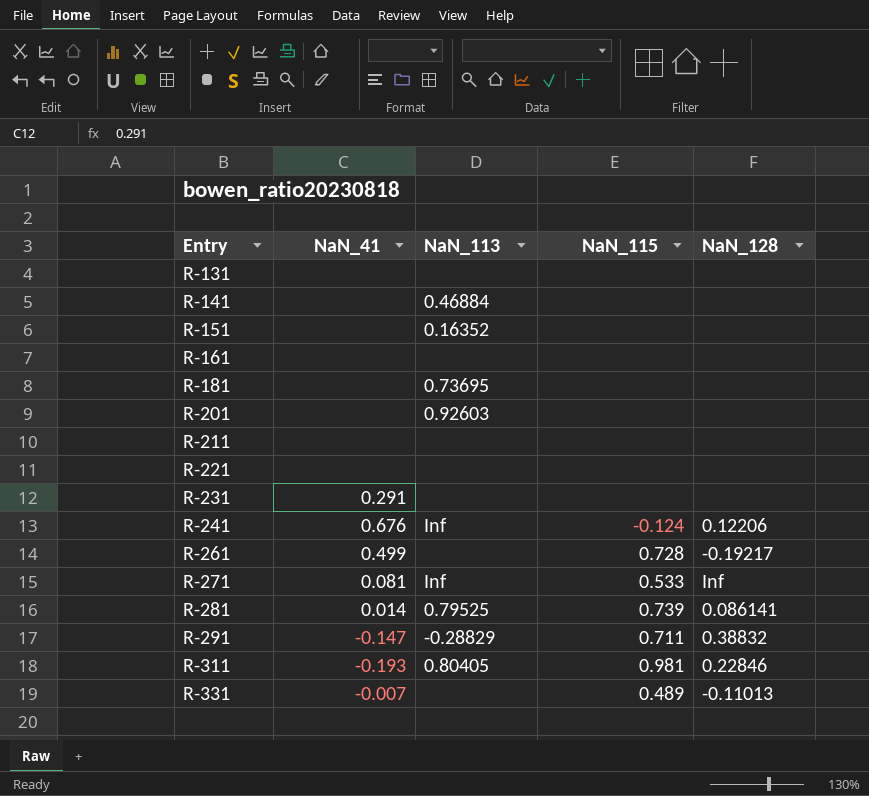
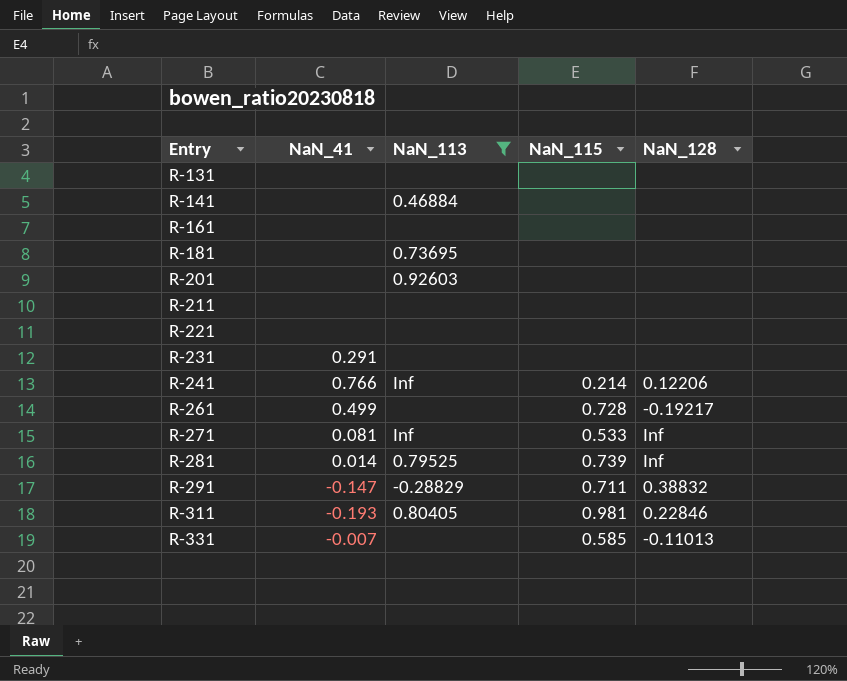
filter: none -> NaN_113 != 0.16352
R-241 | NaN_41: 0.676 -> 0.766
R-241 | NaN_115: -0.124 -> 0.214
R-281 | NaN_128: 0.086141 -> Inf
R-331 | NaN_115: 0.489 -> 0.585

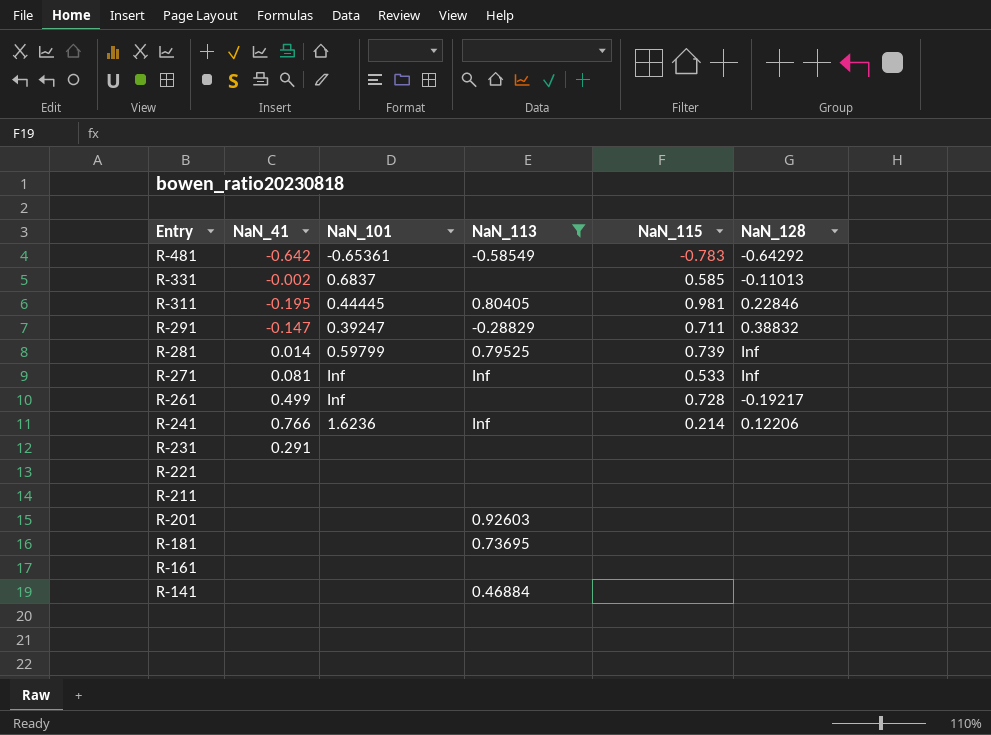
row order: Entry ascending -> Entry descending
column NaN_101 | position: none -> 3
row R-131: none | none | none | none -> none
row R-481: none -> -0.642 | -0.65361 | -0.58549 | -0.783 | -0.64292
R-331 | NaN_41: -0.007 -> -0.002
R-311 | NaN_41: -0.193 -> -0.195

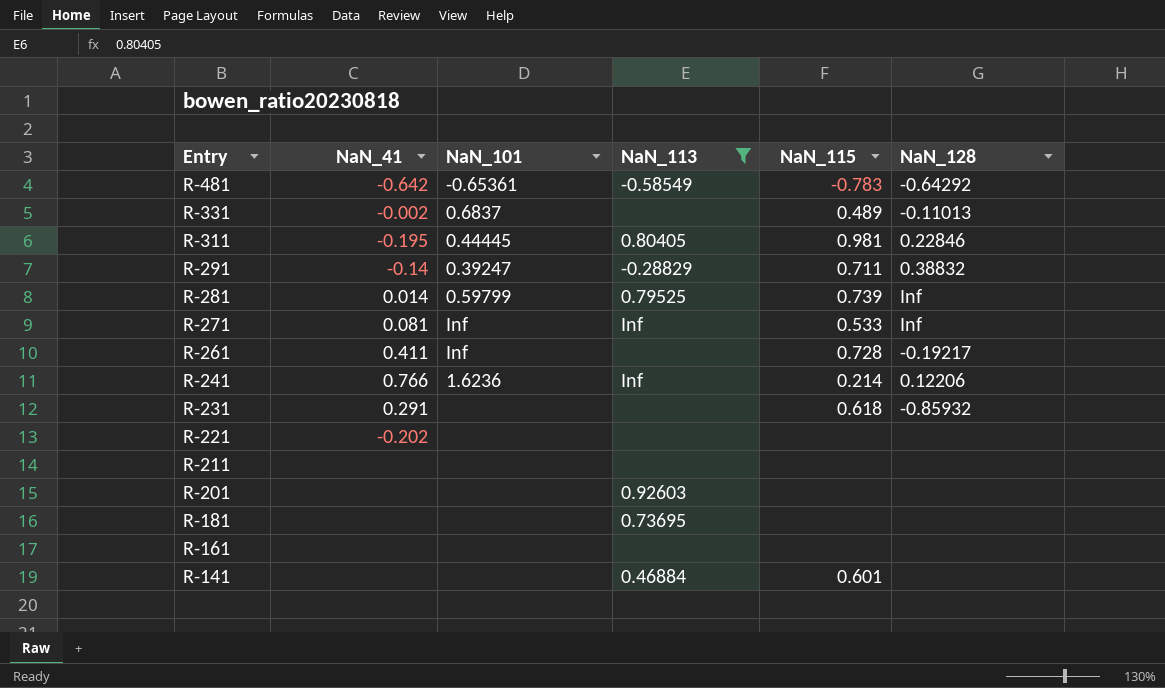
R-331 | NaN_115: 0.585 -> 0.489
R-291 | NaN_41: -0.147 -> -0.14
R-261 | NaN_41: 0.499 -> 0.411
R-231 | NaN_115: none -> 0.618
R-231 | NaN_128: none -> -0.85932
R-221 | NaN_41: none -> -0.202
R-141 | NaN_115: none -> 0.601

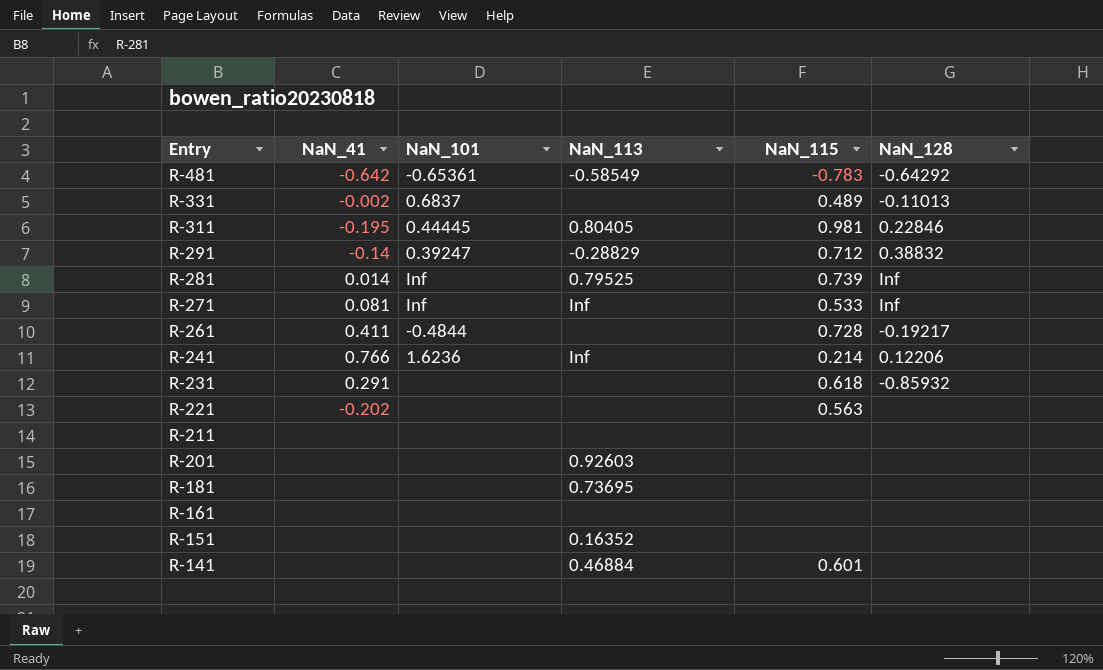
filter: NaN_113 != 0.16352 -> none
R-291 | NaN_115: 0.711 -> 0.712
R-281 | NaN_101: 0.59799 -> Inf
R-261 | NaN_101: Inf -> -0.4844
R-221 | NaN_115: none -> 0.563

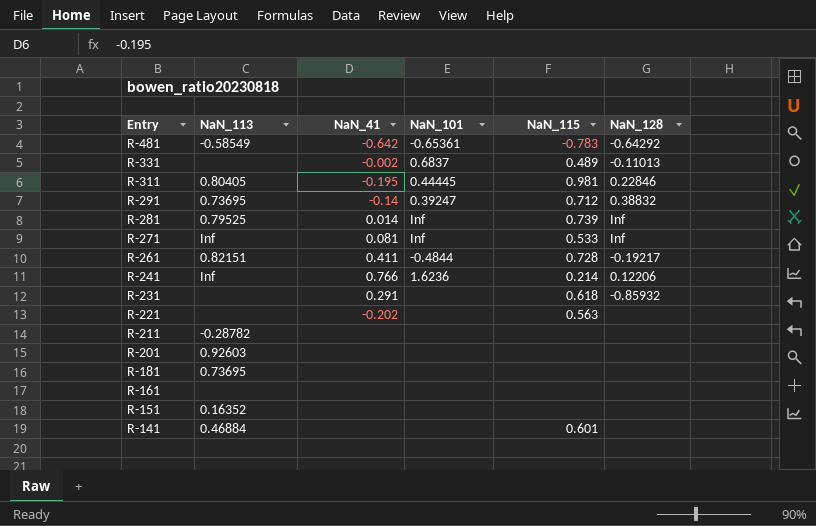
column NaN_113 | position: 4 -> 2
R-291 | NaN_113: -0.28829 -> 0.73695
R-261 | NaN_113: none -> 0.82151
R-211 | NaN_113: none -> -0.28782

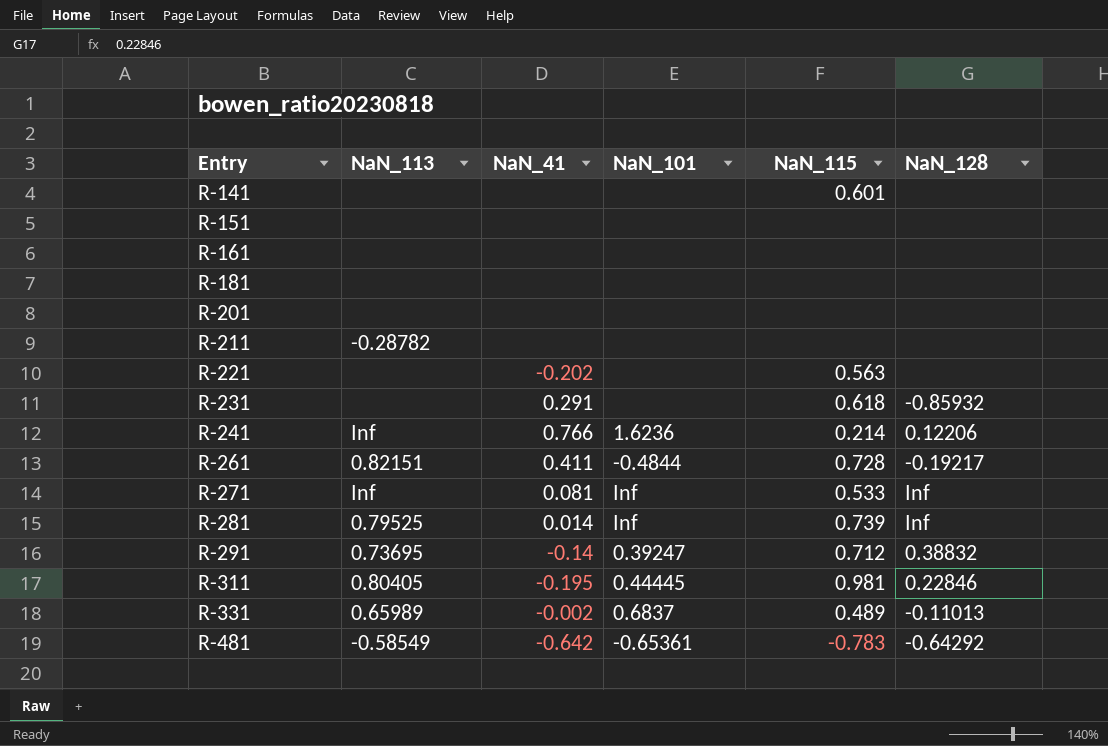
row order: Entry descending -> Entry ascending
R-141 | NaN_113: 0.46884 -> none
R-151 | NaN_113: 0.16352 -> none
R-181 | NaN_113: 0.73695 -> none
R-201 | NaN_113: 0.92603 -> none
R-331 | NaN_113: none -> 0.65989

